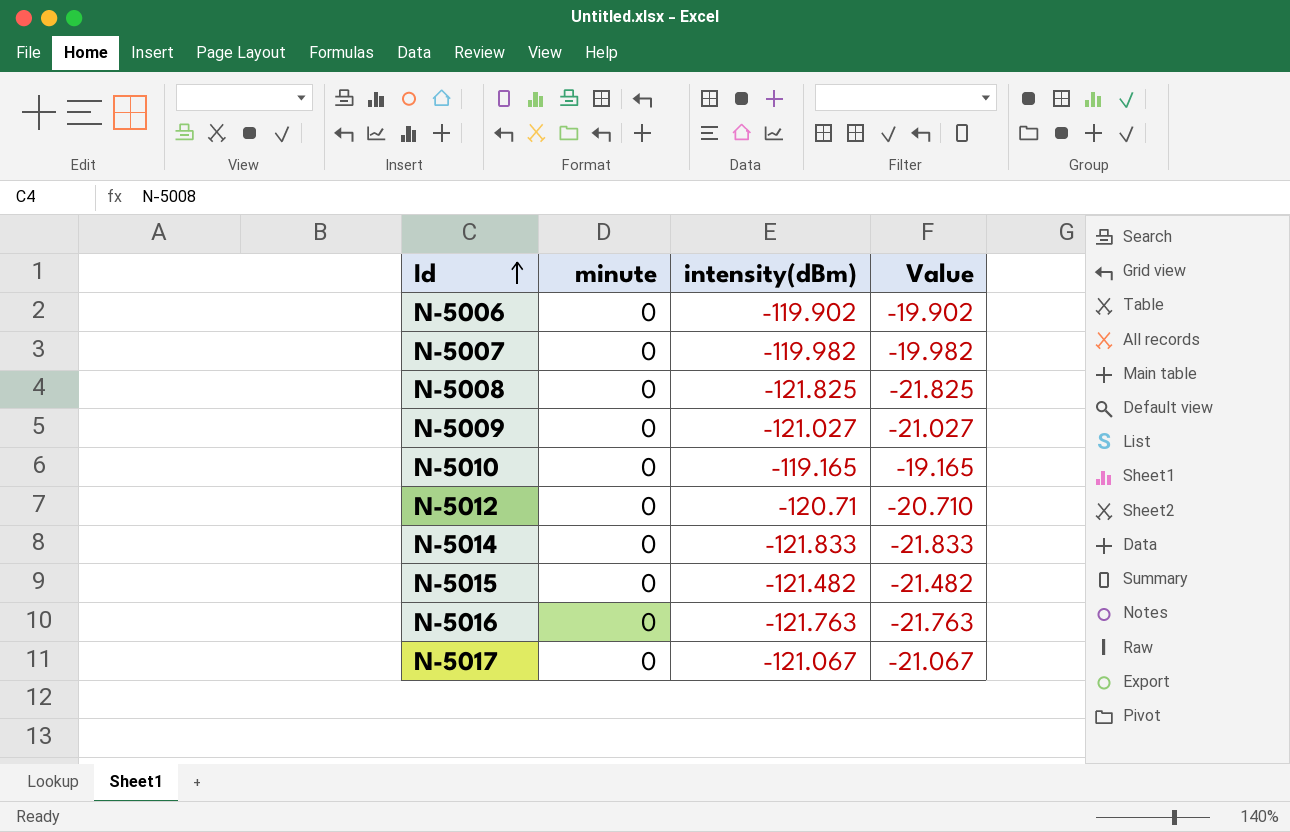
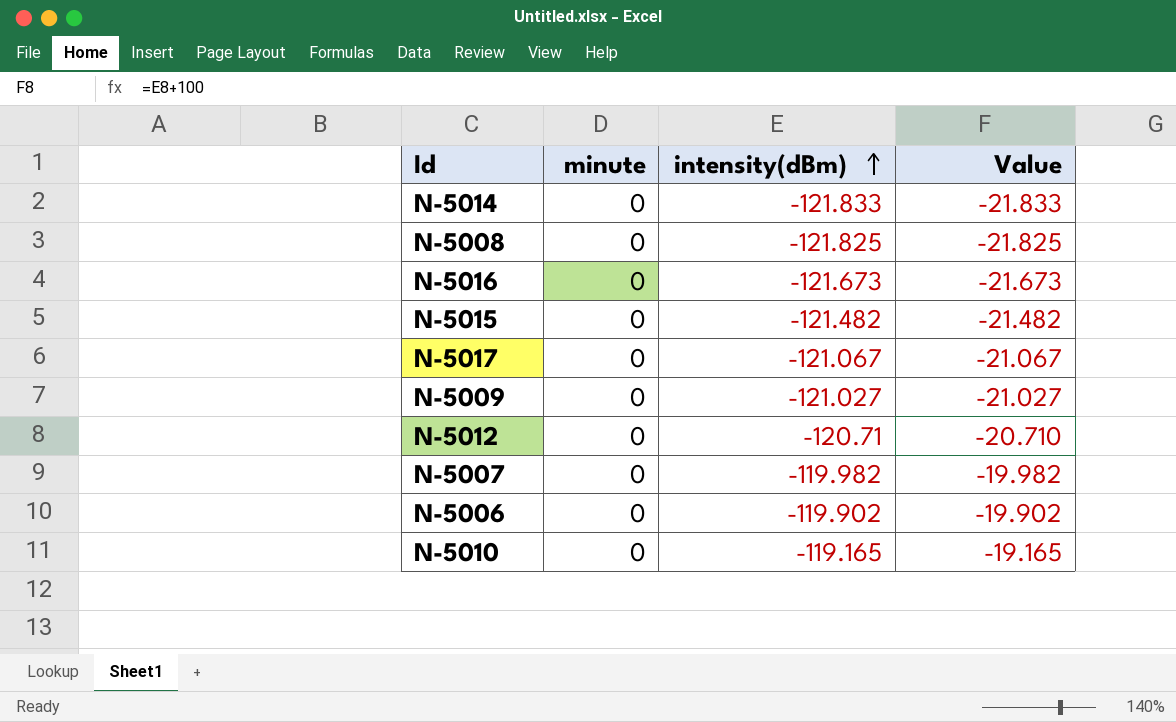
row order: Id ascending -> intensity(dBm) ascending
N-5016 | intensity(dBm): -121.763 -> -121.673
N-5016 | Value: -21.763 -> -21.673

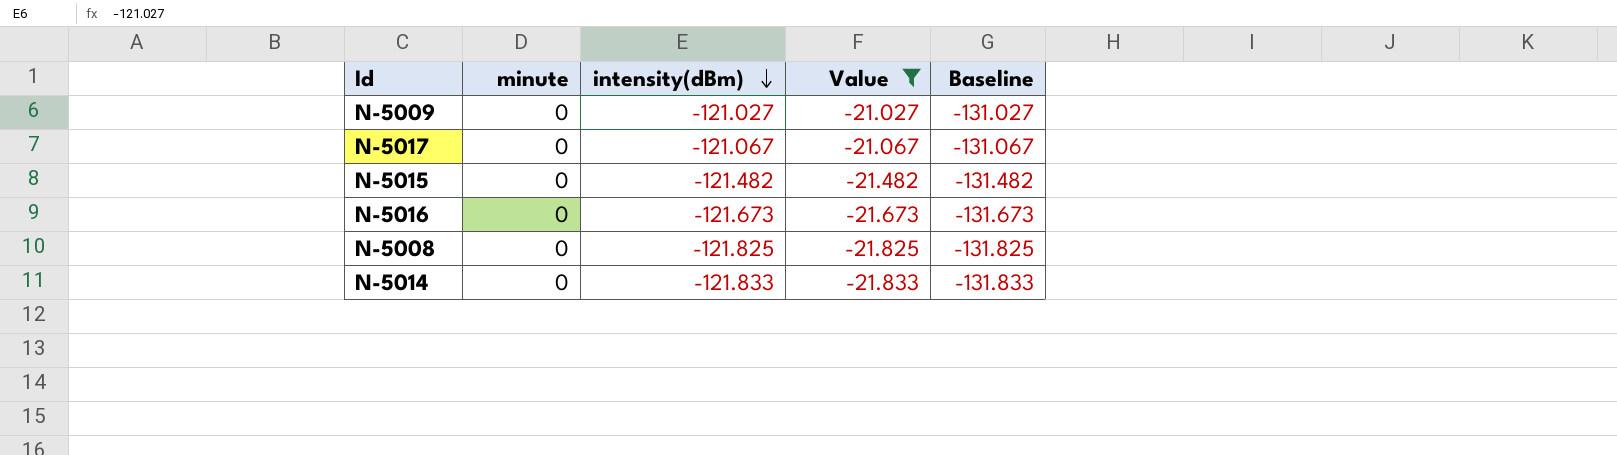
filter: none -> Value <= -21.027
row order: intensity(dBm) ascending -> intensity(dBm) descending
column Baseline | formula: none -> [intensity(dBm)] - 10

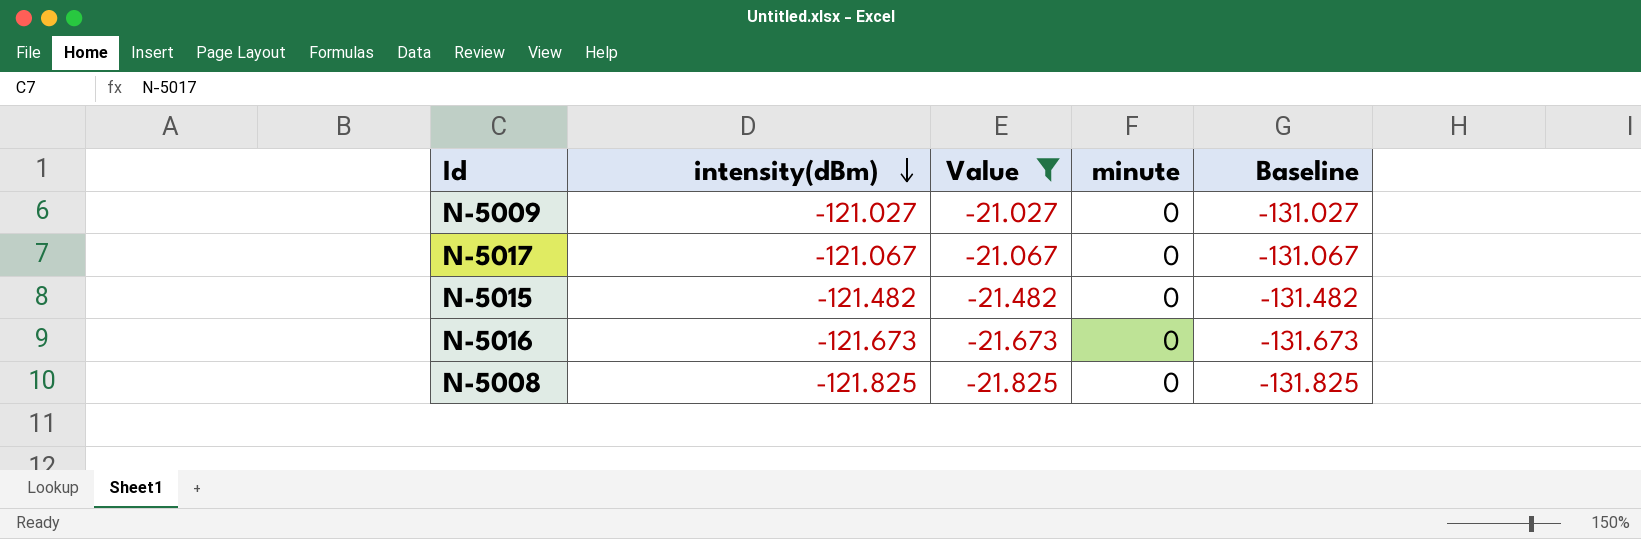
column minute | position: 2 -> 4
row N-5014: 0 | -121.833 | -21.833 | -131.833 -> none

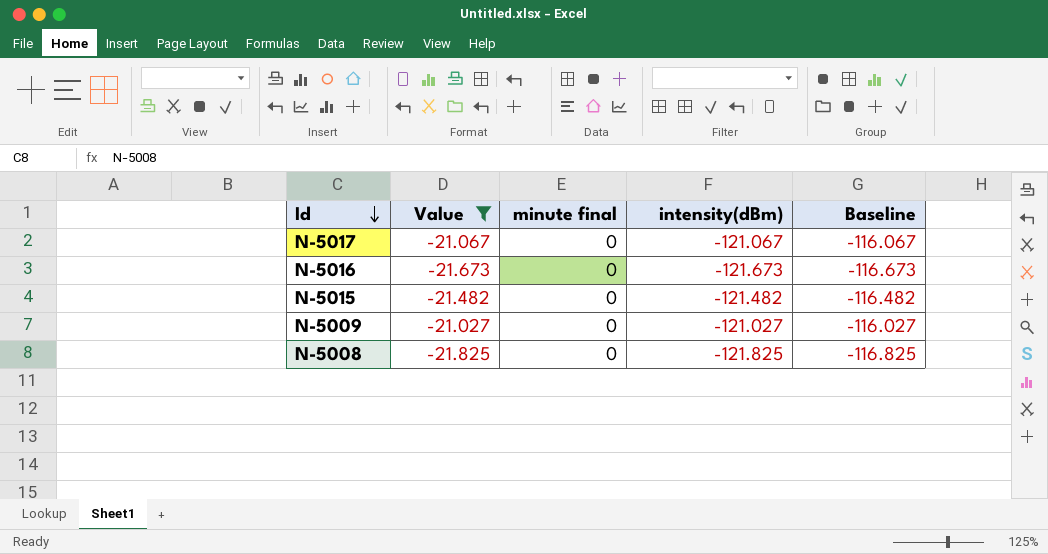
row order: intensity(dBm) descending -> Id descending
column name: minute -> minute final
column intensity(dBm) | position: 2 -> 4
column Baseline | formula: [intensity(dBm)] - 10 -> [intensity(dBm)] + 5

